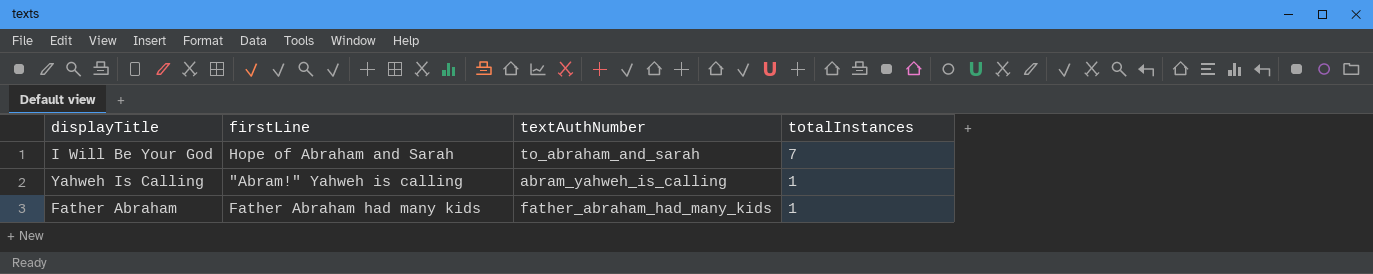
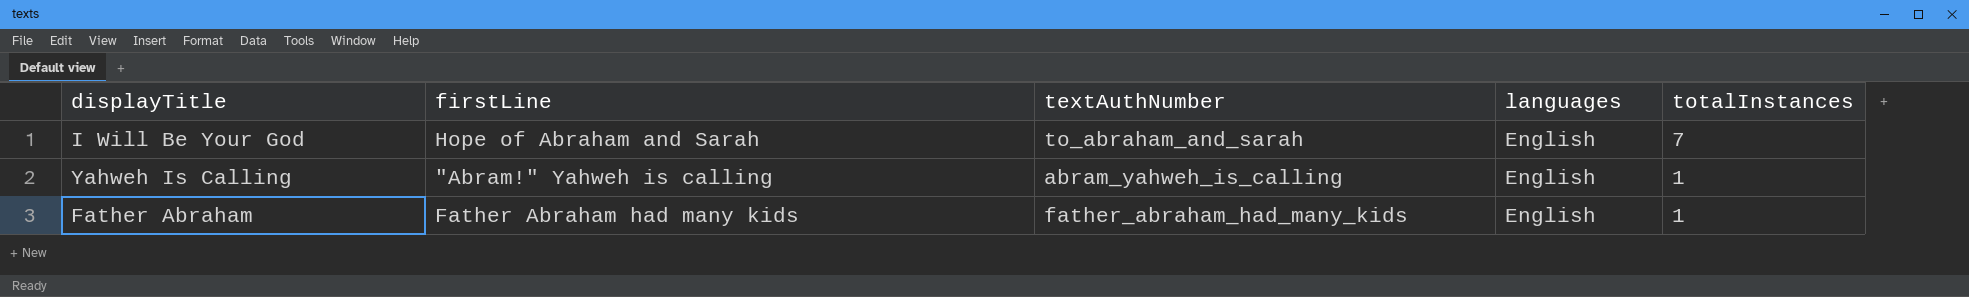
column languages | position: none -> 4

